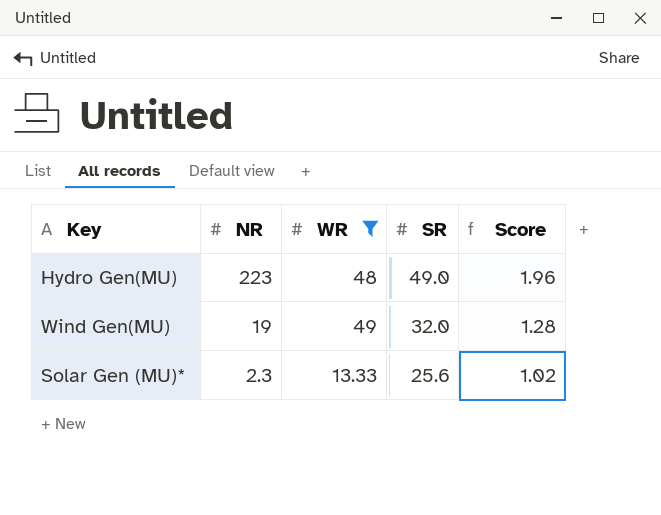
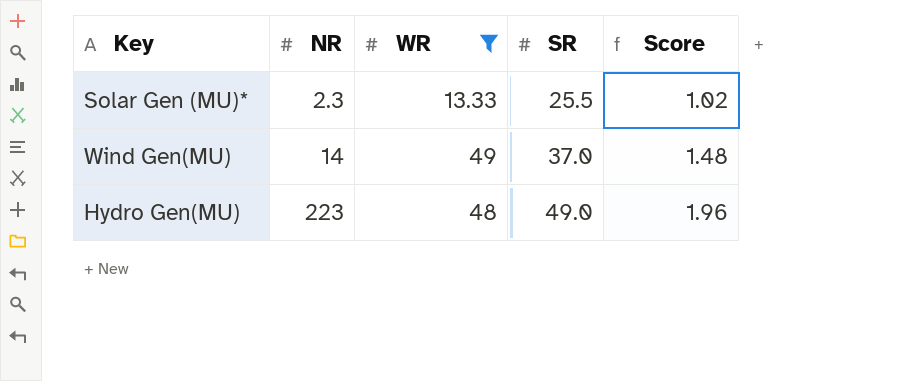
row order: NR descending -> NR ascending
Solar Gen (MU)* | SR: 25.6 -> 25.5
Wind Gen(MU) | NR: 19 -> 14
Wind Gen(MU) | SR: 32.0 -> 37.0
Wind Gen(MU) | Score: 1.28 -> 1.48

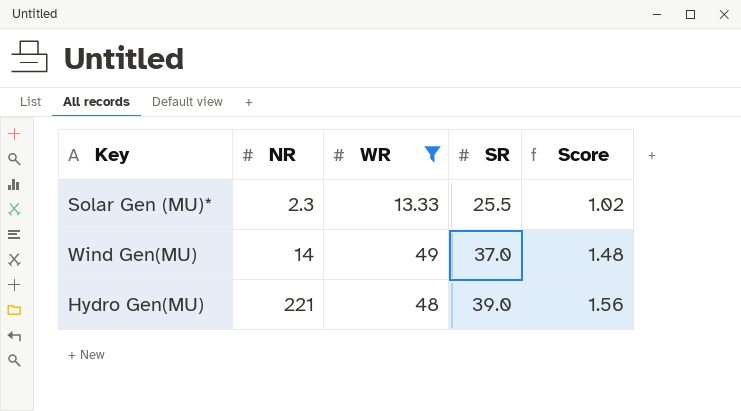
Hydro Gen(MU) | NR: 223 -> 221
Hydro Gen(MU) | SR: 49.0 -> 39.0
Hydro Gen(MU) | Score: 1.96 -> 1.56

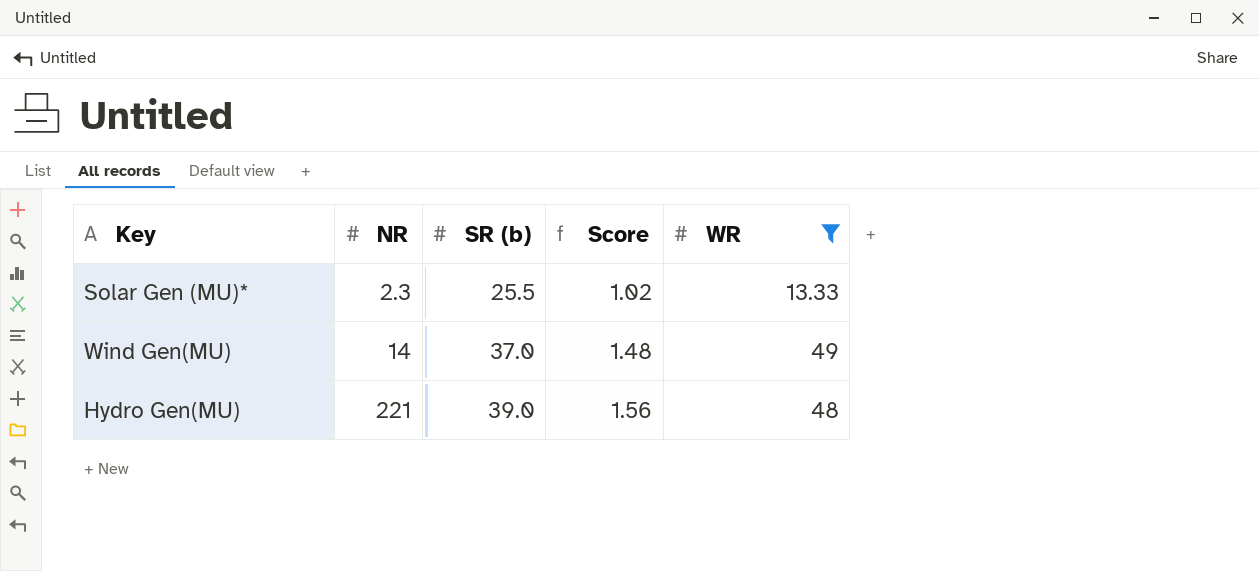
column name: SR -> SR (b)
column WR | position: 3 -> 5

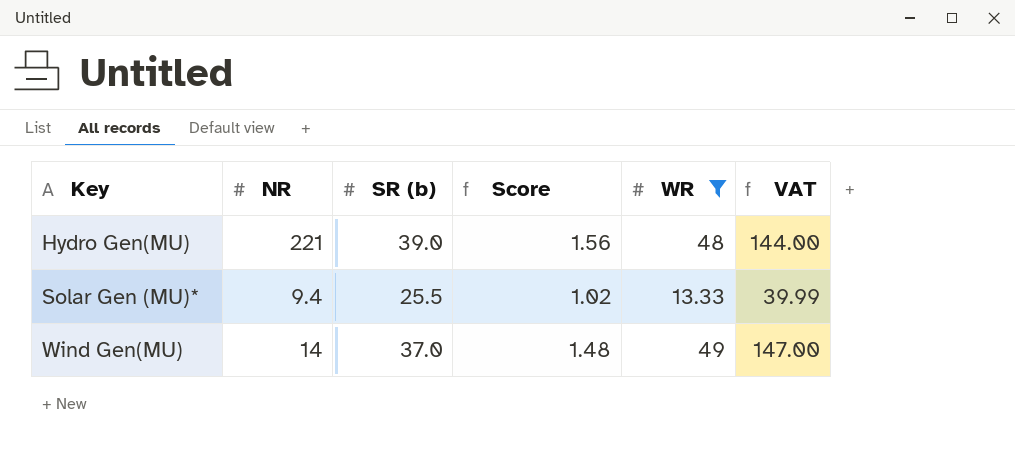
row order: NR ascending -> Key ascending
column VAT | formula: none -> [WR] * 3
Solar Gen (MU)* | NR: 2.3 -> 9.4

